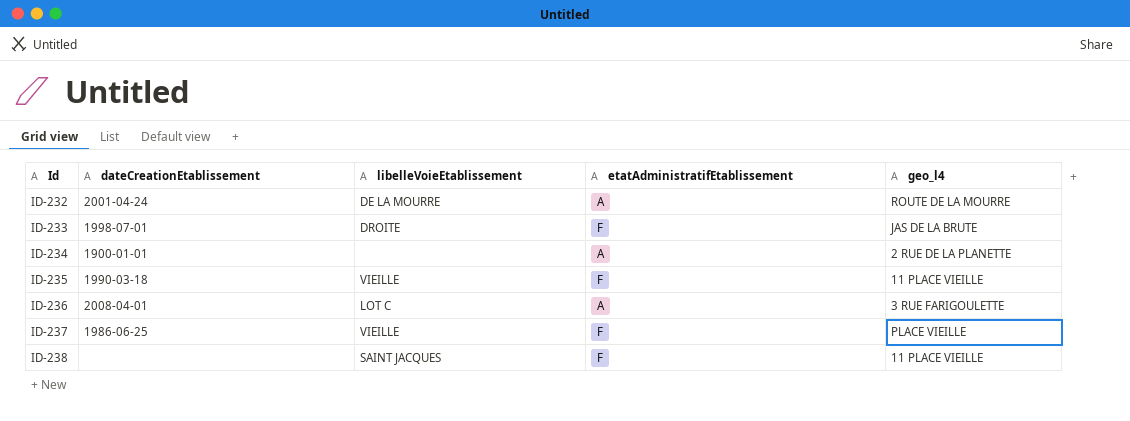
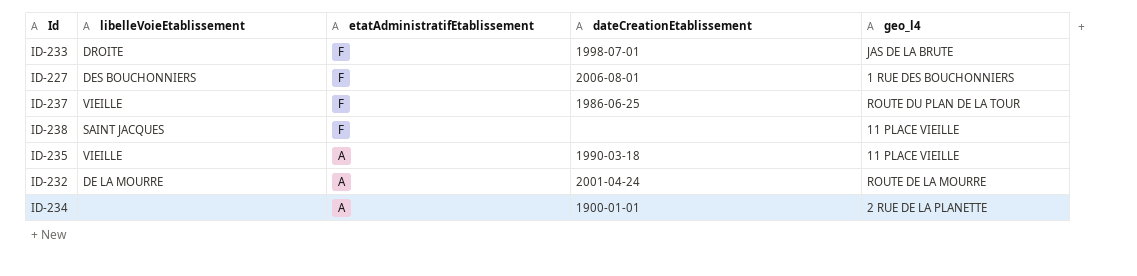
row order: Id ascending -> etatAdministratifEtablissement descending
column dateCreationEtablissement | position: 2 -> 4
row ID-236: 2008-04-01 | LOT C | A | 3 RUE FARIGOULETTE -> none
row ID-227: none -> DES BOUCHONNIERS | F | 2006-08-01 | 1 RUE DES BOUCHONNIERS
ID-237 | geo_l4: PLACE VIEILLE -> ROUTE DU PLAN DE LA TOUR
ID-235 | etatAdministratifEtablissement: F -> A

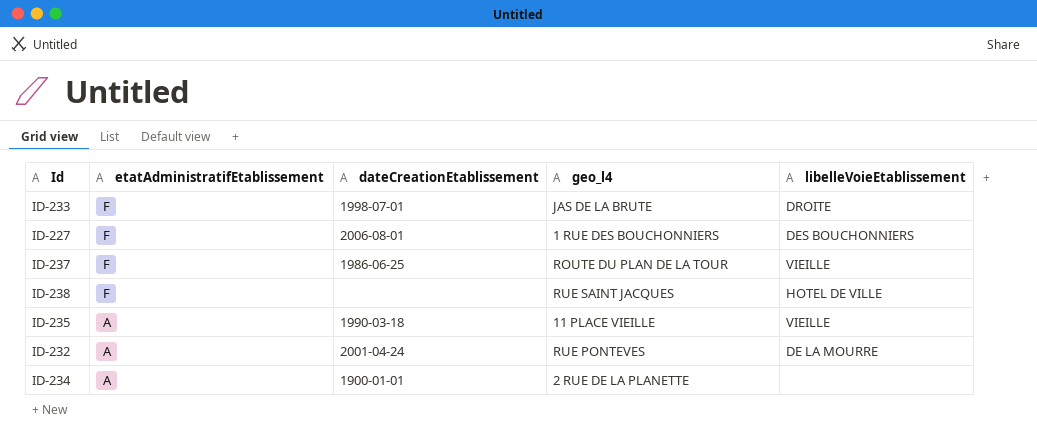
column libelleVoieEtablissement | position: 2 -> 5
ID-238 | geo_l4: 11 PLACE VIEILLE -> RUE SAINT JACQUES
ID-238 | libelleVoieEtablissement: SAINT JACQUES -> HOTEL DE VILLE
ID-232 | geo_l4: ROUTE DE LA MOURRE -> RUE PONTEVES

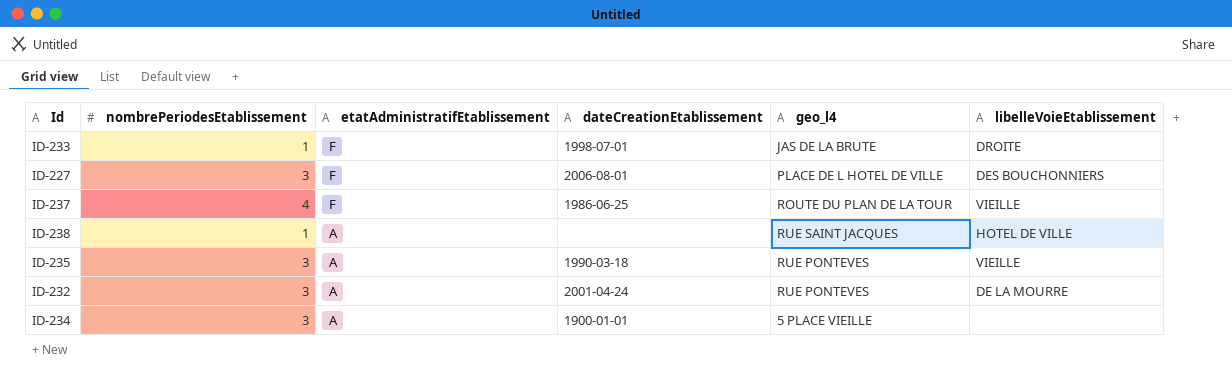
column nombrePeriodesEtablissement | position: none -> 2
ID-227 | geo_l4: 1 RUE DES BOUCHONNIERS -> PLACE DE L HOTEL DE VILLE
ID-238 | etatAdministratifEtablissement: F -> A
ID-235 | geo_l4: 11 PLACE VIEILLE -> RUE PONTEVES
ID-234 | geo_l4: 2 RUE DE LA PLANETTE -> 5 PLACE VIEILLE

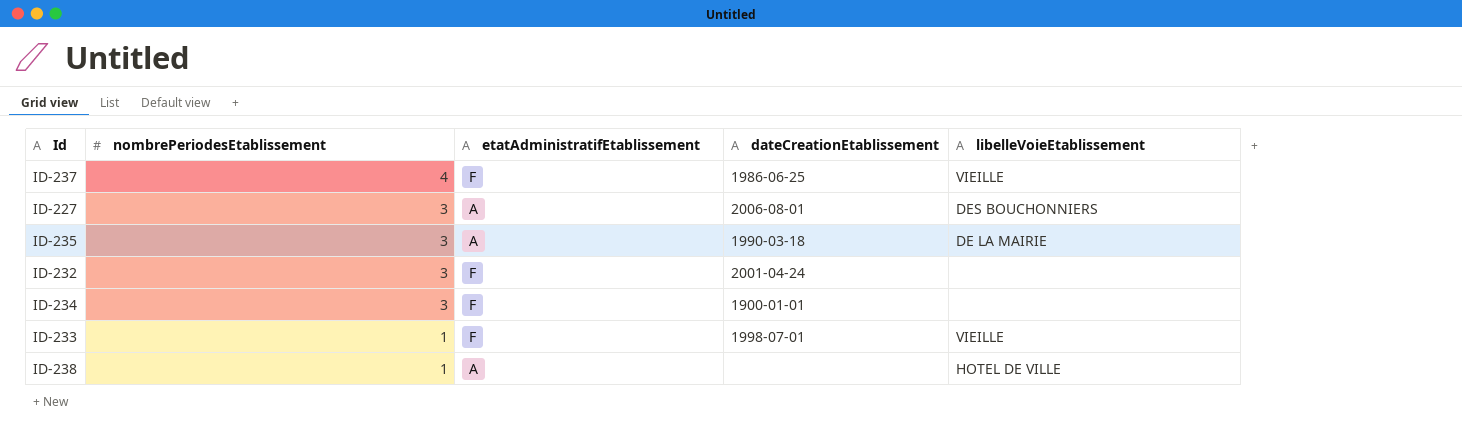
row order: etatAdministratifEtablissement descending -> nombrePeriodesEtablissement descending
column geo_l4 | position: 5 -> none
ID-227 | etatAdministratifEtablissement: F -> A
ID-235 | libelleVoieEtablissement: VIEILLE -> DE LA MAIRIE
ID-232 | etatAdministratifEtablissement: A -> F
ID-232 | libelleVoieEtablissement: DE LA MOURRE -> none
ID-234 | etatAdministratifEtablissement: A -> F
ID-233 | libelleVoieEtablissement: DROITE -> VIEILLE

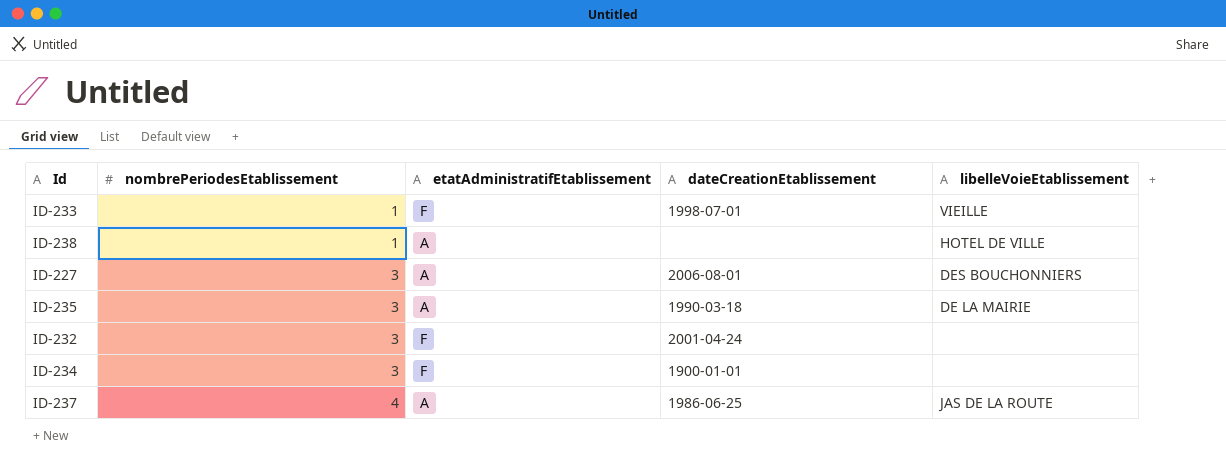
row order: nombrePeriodesEtablissement descending -> nombrePeriodesEtablissement ascending
ID-237 | etatAdministratifEtablissement: F -> A
ID-237 | libelleVoieEtablissement: VIEILLE -> JAS DE LA ROUTE

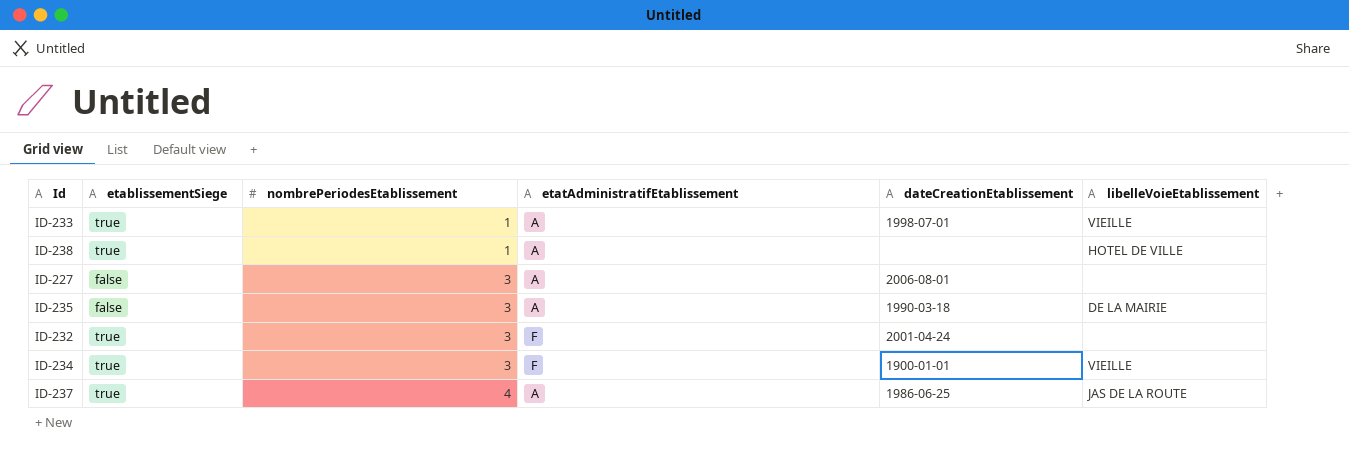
column etablissementSiege | position: none -> 2
ID-233 | etatAdministratifEtablissement: F -> A
ID-227 | libelleVoieEtablissement: DES BOUCHONNIERS -> none
ID-234 | libelleVoieEtablissement: none -> VIEILLE

